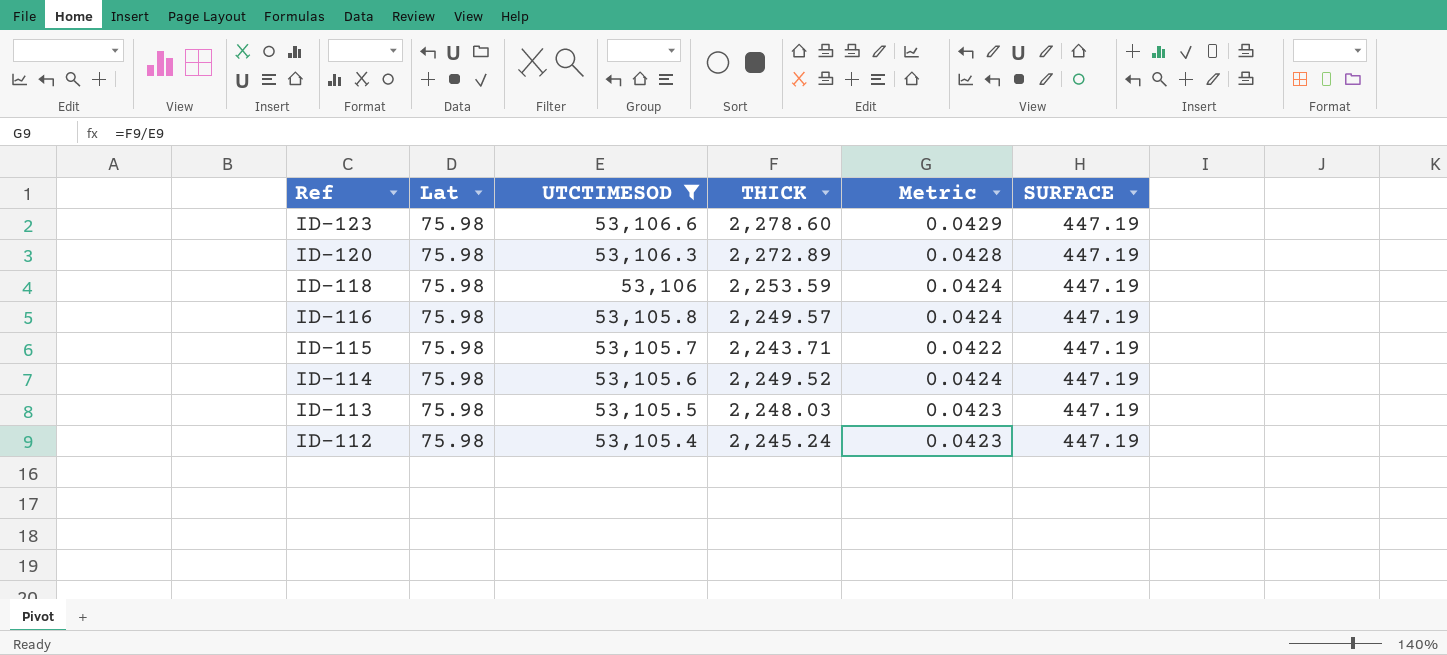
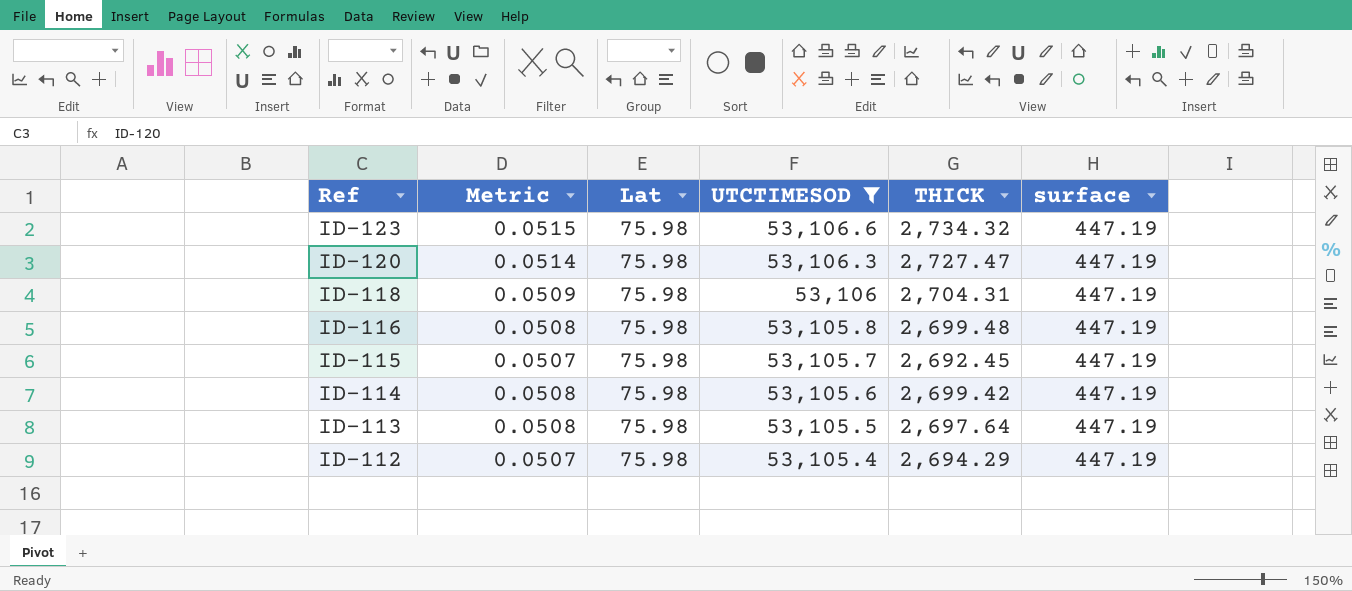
column Metric | position: 5 -> 2
column name: SURFACE -> surface
ID-123 | Metric: 0.0429 -> 0.0515
ID-123 | THICK: 2,278.60 -> 2,734.32
ID-120 | Metric: 0.0428 -> 0.0514
ID-120 | THICK: 2,272.89 -> 2,727.47
ID-118 | Metric: 0.0424 -> 0.0509
ID-118 | THICK: 2,253.59 -> 2,704.31
ID-116 | Metric: 0.0424 -> 0.0508
ID-116 | THICK: 2,249.57 -> 2,699.48
ID-115 | Metric: 0.0422 -> 0.0507
ID-115 | THICK: 2,243.71 -> 2,692.45
ID-114 | Metric: 0.0424 -> 0.0508
ID-114 | THICK: 2,249.52 -> 2,699.42
ID-113 | Metric: 0.0423 -> 0.0508
ID-113 | THICK: 2,248.03 -> 2,697.64
ID-112 | Metric: 0.0423 -> 0.0507
ID-112 | THICK: 2,245.24 -> 2,694.29

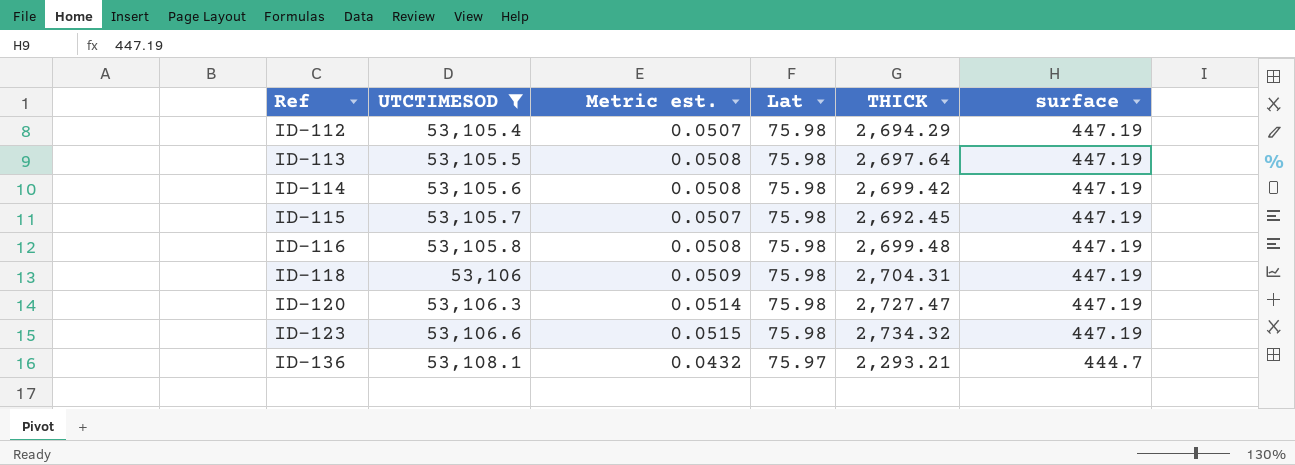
row order: Ref descending -> Ref ascending
column UTCTIMESOD | position: 4 -> 2
column name: Metric -> Metric est.
row ID-136: none -> 53,108.1 | 0.0432 | 75.97 | 2,293.21 | 444.7

